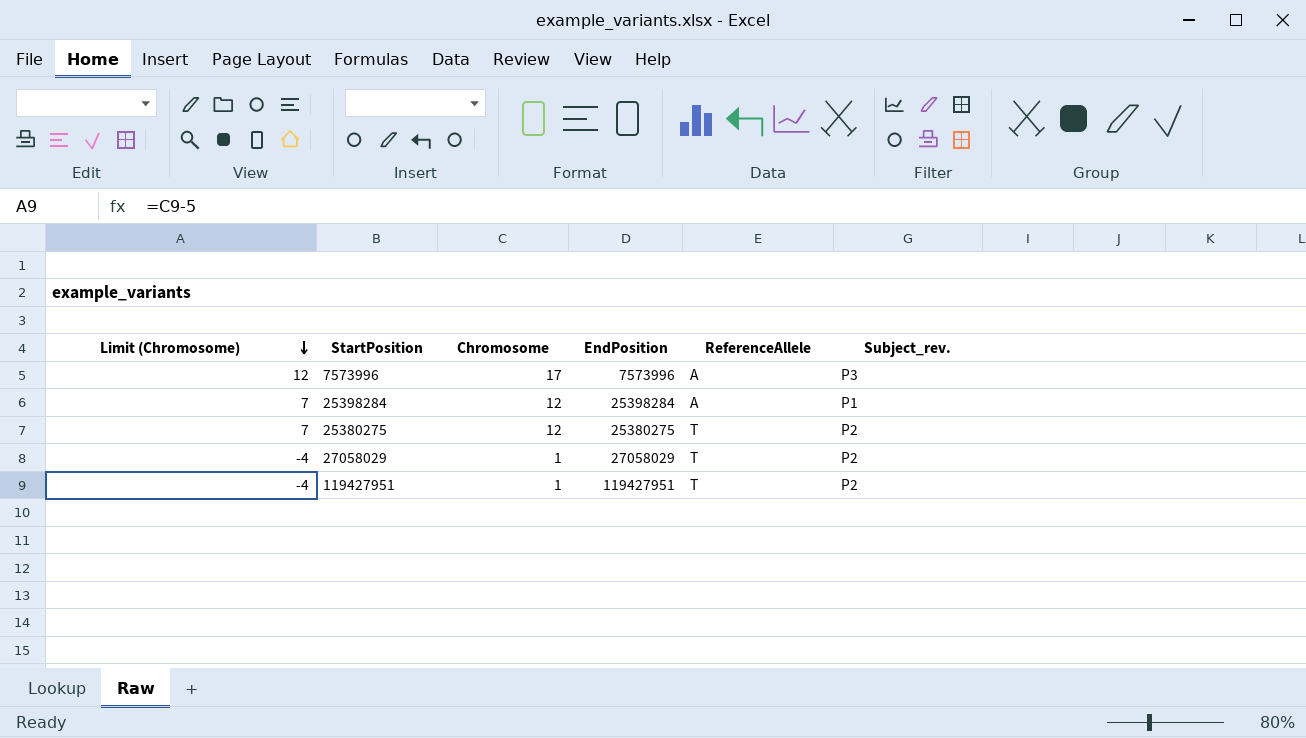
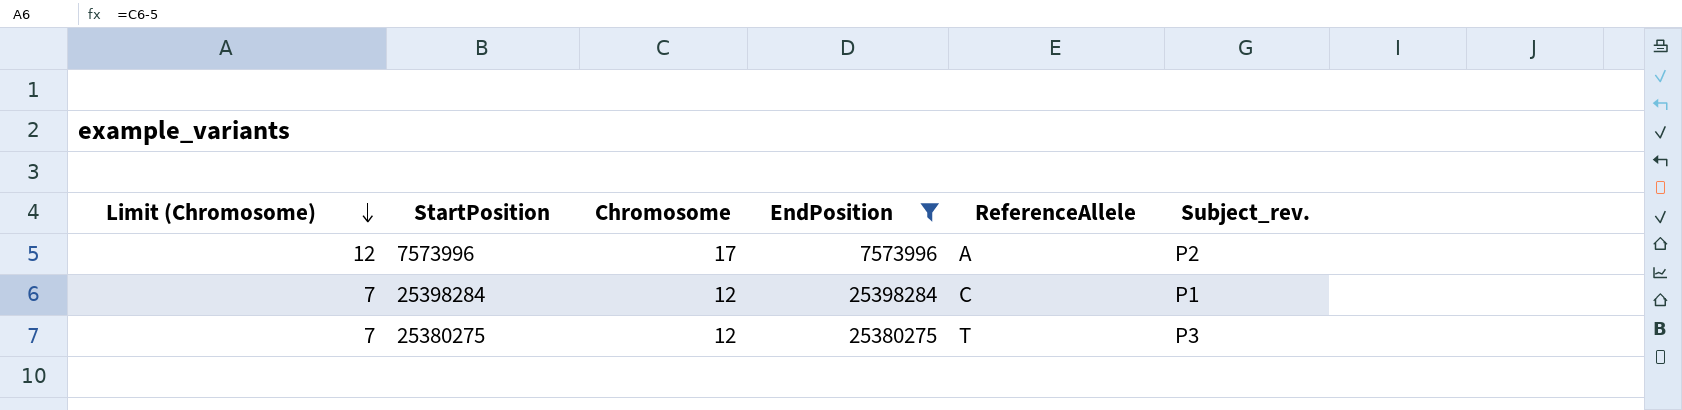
filter: none -> EndPosition <= 25398284
7573996 | Subject_rev.: P3 -> P2
25398284 | ReferenceAllele: A -> C
25380275 | Subject_rev.: P2 -> P3

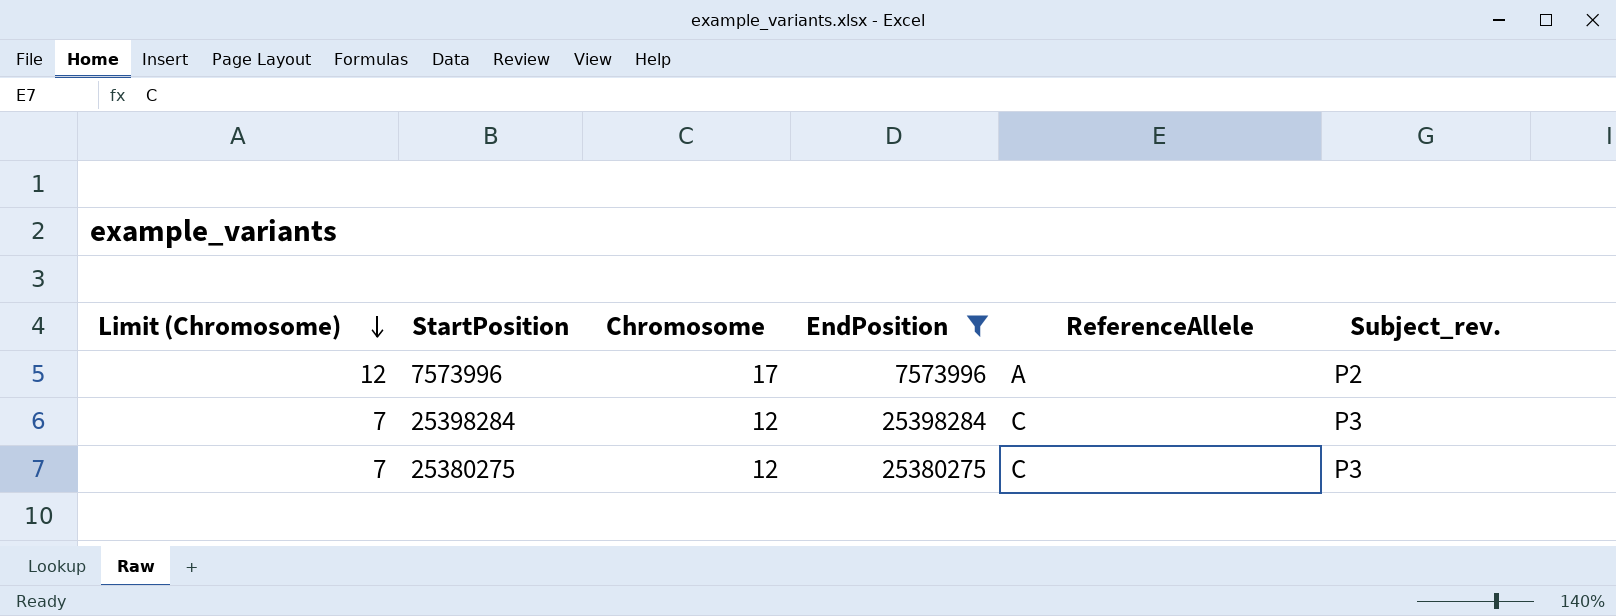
25398284 | Subject_rev.: P1 -> P3
25380275 | ReferenceAllele: T -> C

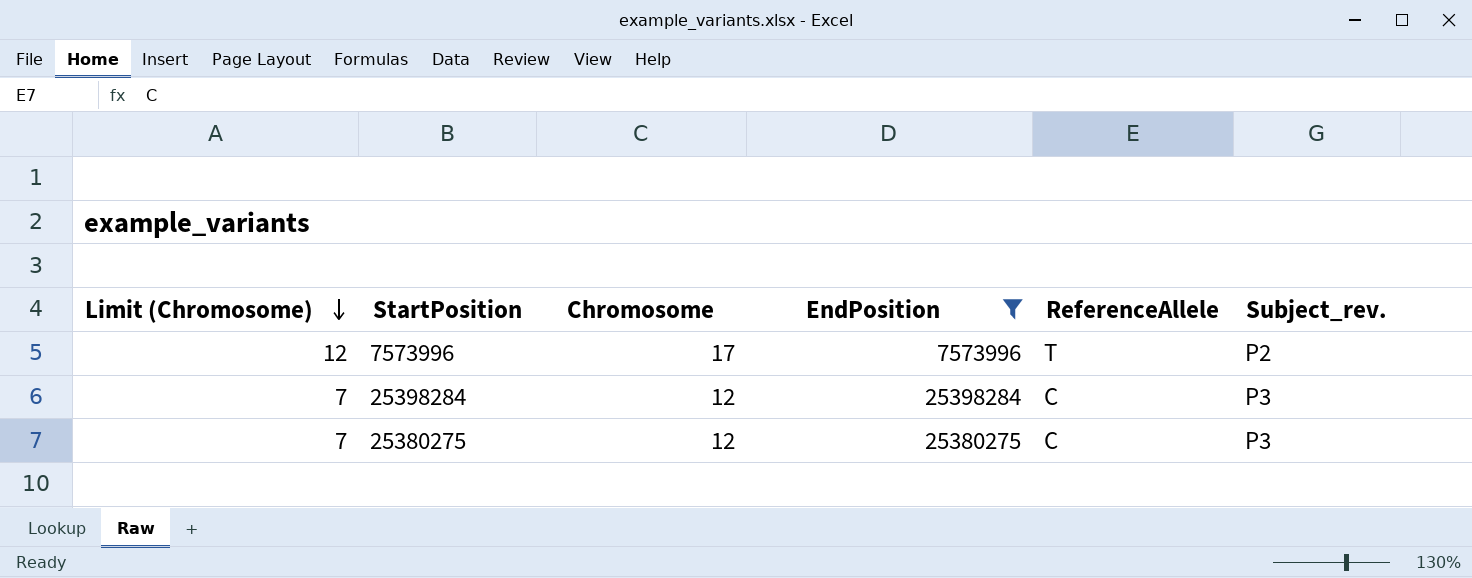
7573996 | ReferenceAllele: A -> T

